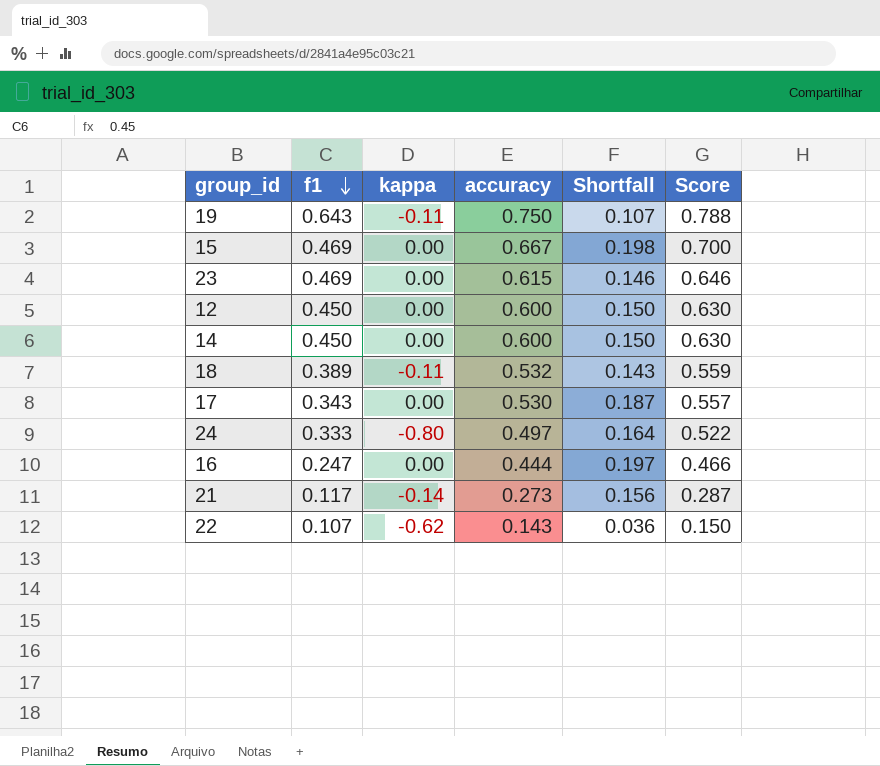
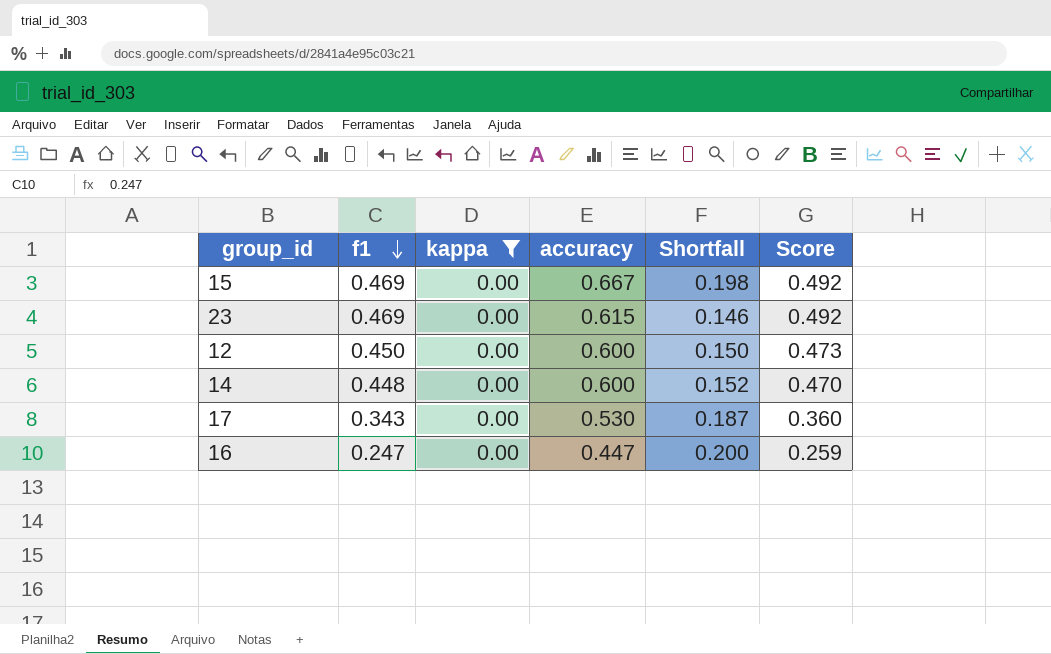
filter: none -> kappa = 0.00
column Score | formula: [accuracy] * 1.05 -> [f1] * 1.05
14 | f1: 0.450 -> 0.448
14 | Shortfall: 0.150 -> 0.152
16 | accuracy: 0.444 -> 0.447
16 | Shortfall: 0.197 -> 0.200

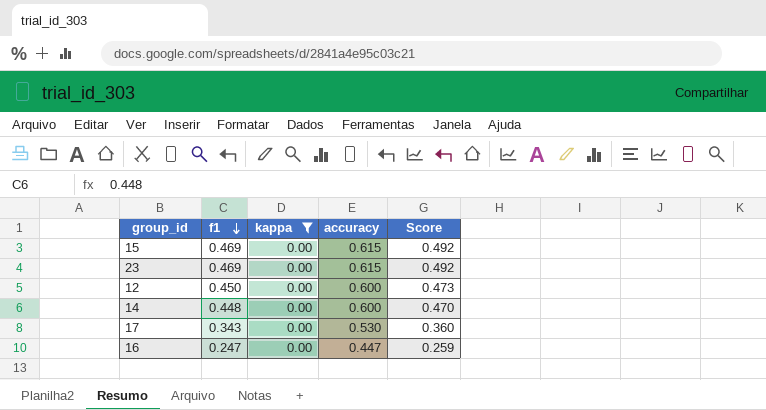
column Shortfall | formula: [accuracy] - [f1] -> none
15 | accuracy: 0.667 -> 0.615

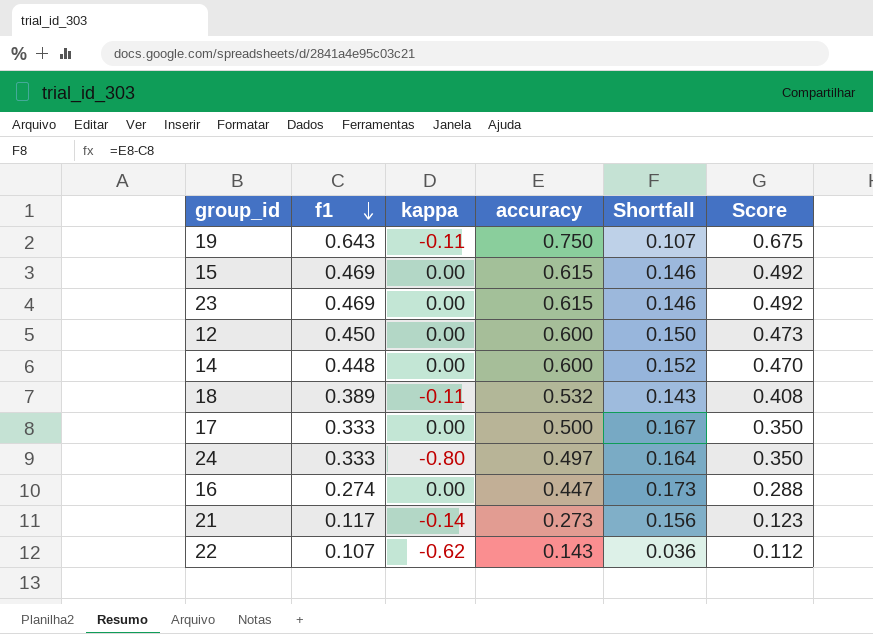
filter: kappa = 0.00 -> none
column Shortfall | formula: none -> [accuracy] - [f1]
17 | f1: 0.343 -> 0.333
17 | accuracy: 0.530 -> 0.500
17 | Score: 0.360 -> 0.350
16 | f1: 0.247 -> 0.274
16 | Score: 0.259 -> 0.288

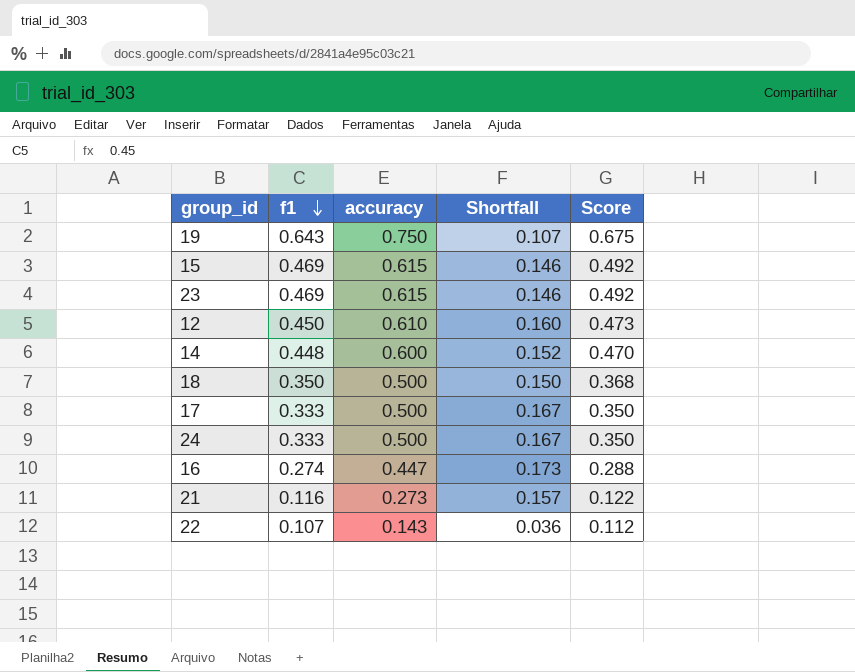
column kappa | position: 3 -> none
12 | accuracy: 0.600 -> 0.610
12 | Shortfall: 0.150 -> 0.160
18 | f1: 0.389 -> 0.350
18 | accuracy: 0.532 -> 0.500
18 | Shortfall: 0.143 -> 0.150
18 | Score: 0.408 -> 0.368
24 | accuracy: 0.497 -> 0.500
24 | Shortfall: 0.164 -> 0.167
21 | f1: 0.117 -> 0.116
21 | Shortfall: 0.156 -> 0.157
21 | Score: 0.123 -> 0.122

